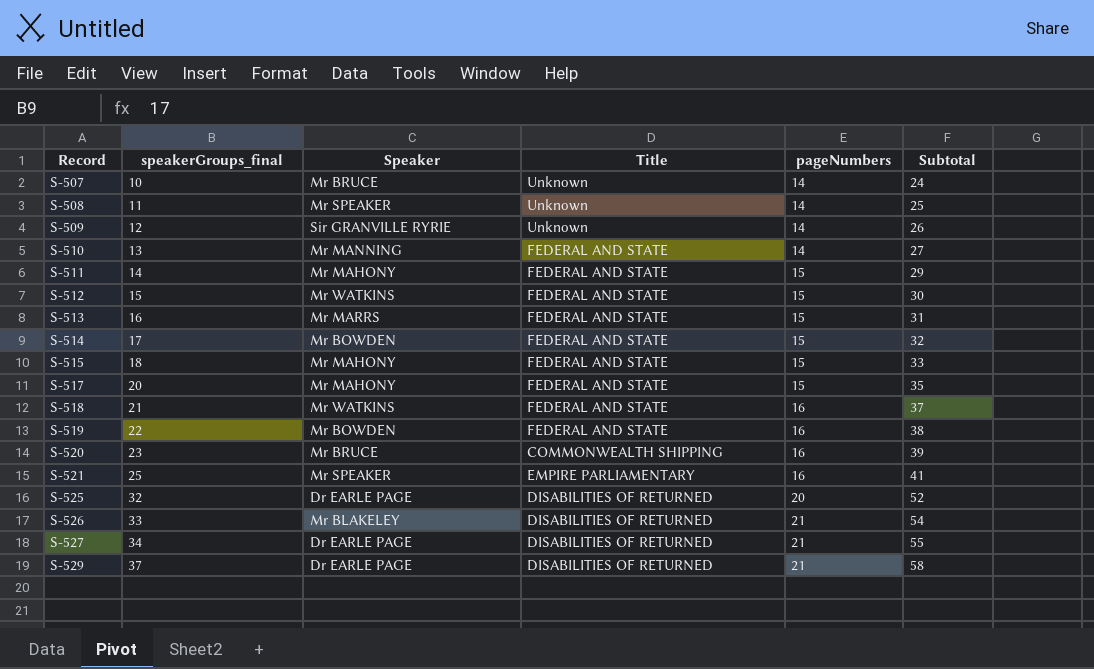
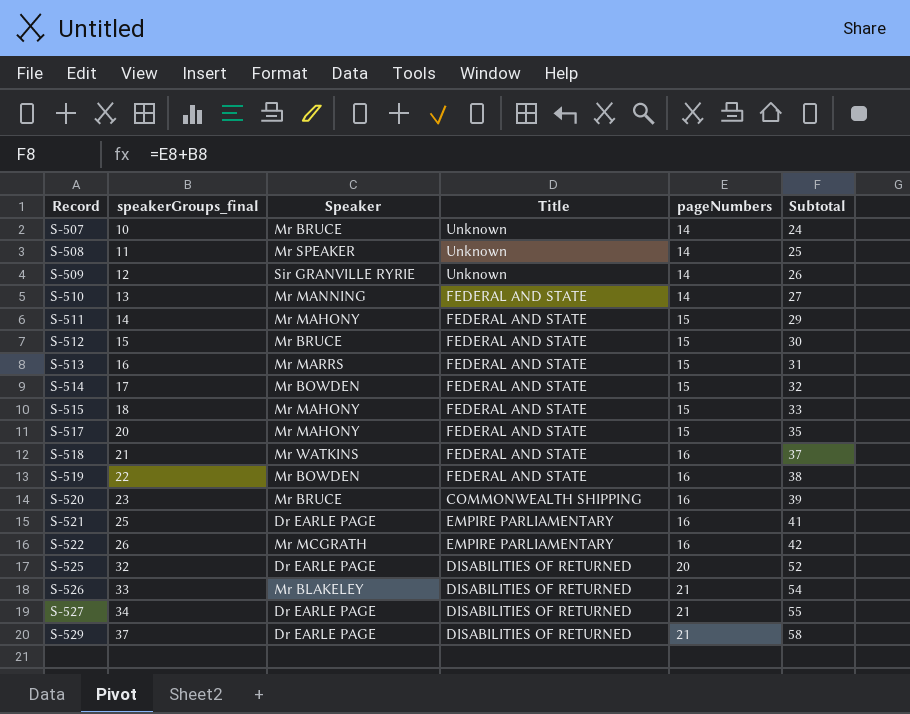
S-512 | Speaker: Mr WATKINS -> Mr BRUCE
S-521 | Speaker: Mr SPEAKER -> Dr EARLE PAGE
row S-522: none -> 26 | Mr MCGRATH | EMPIRE PARLIAMENTARY | 16 | 42

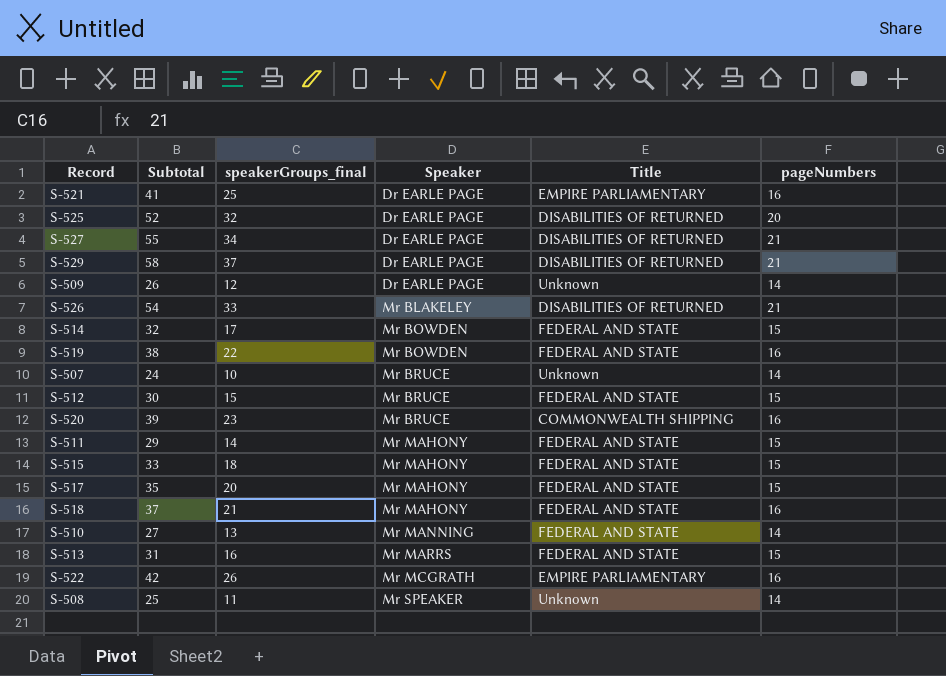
row order: Record ascending -> Speaker ascending
column Subtotal | position: 6 -> 2
S-509 | Speaker: Sir GRANVILLE RYRIE -> Dr EARLE PAGE
S-518 | Speaker: Mr WATKINS -> Mr MAHONY

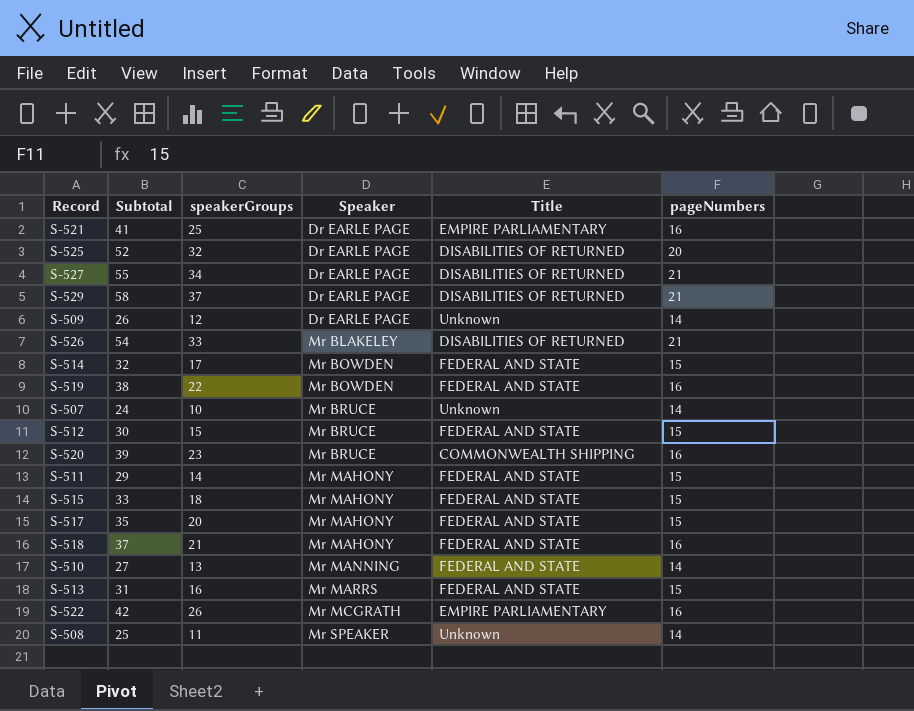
column name: speakerGroups_final -> speakerGroups

